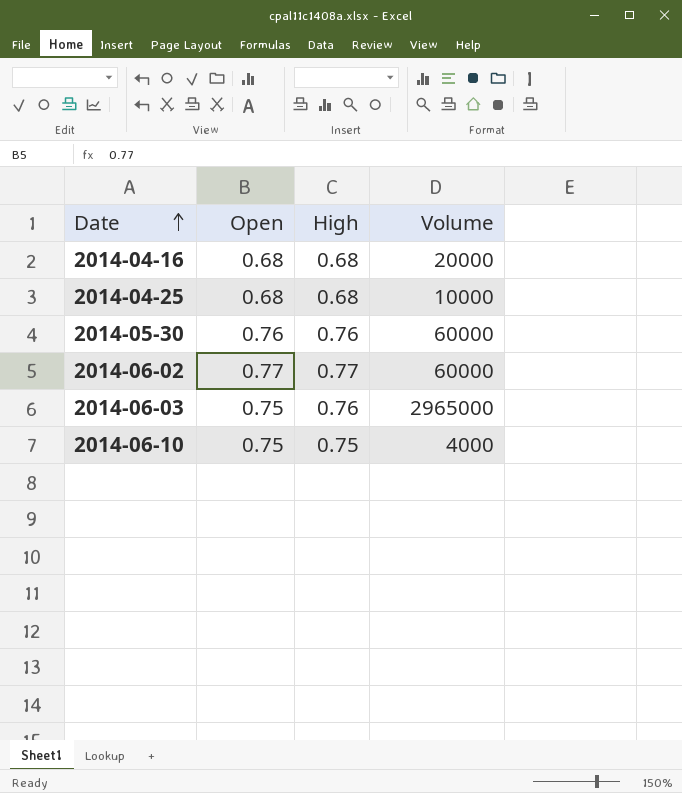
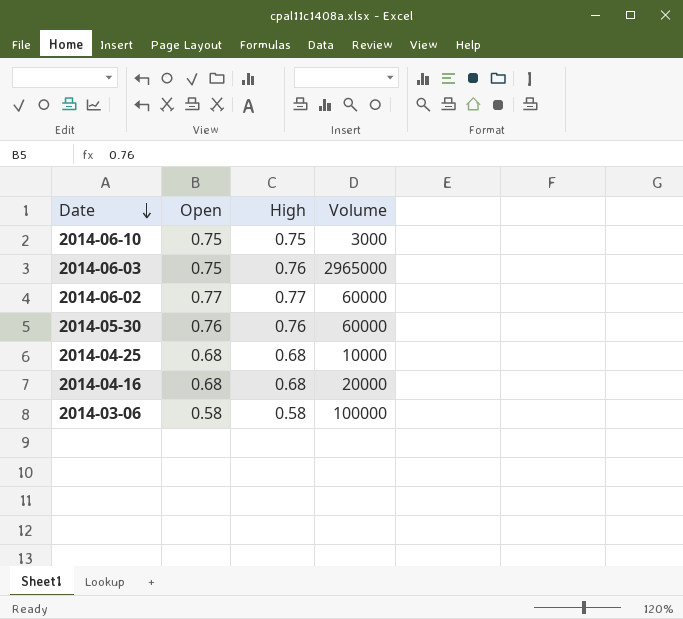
row order: Date ascending -> Date descending
2014-06-10 | Volume: 4000 -> 3000
row 2014-03-06: none -> 0.58 | 0.58 | 100000

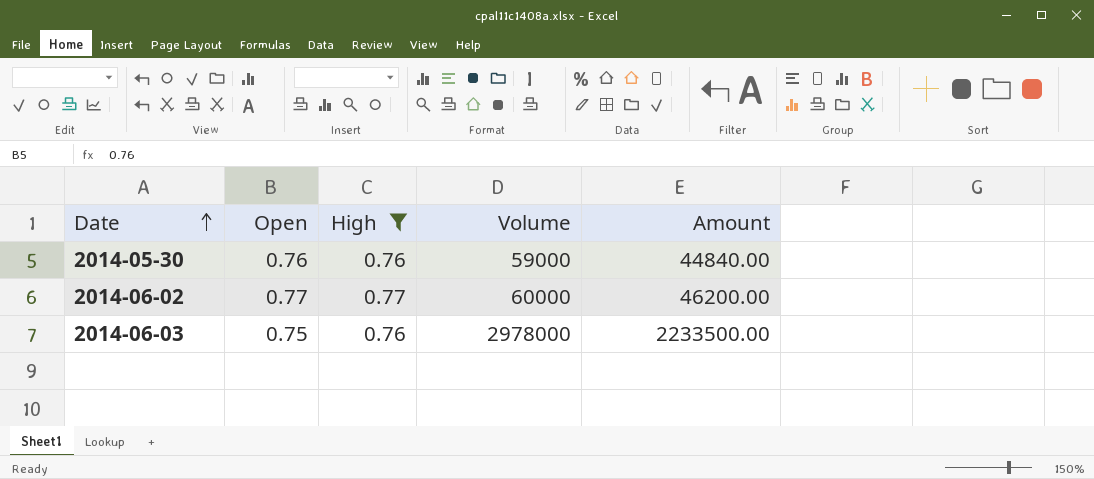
filter: none -> High >= 0.76
row order: Date descending -> Date ascending
column Amount | formula: none -> [Open] * [Volume]
2014-05-30 | Volume: 60000 -> 59000
2014-06-03 | Volume: 2965000 -> 2978000

